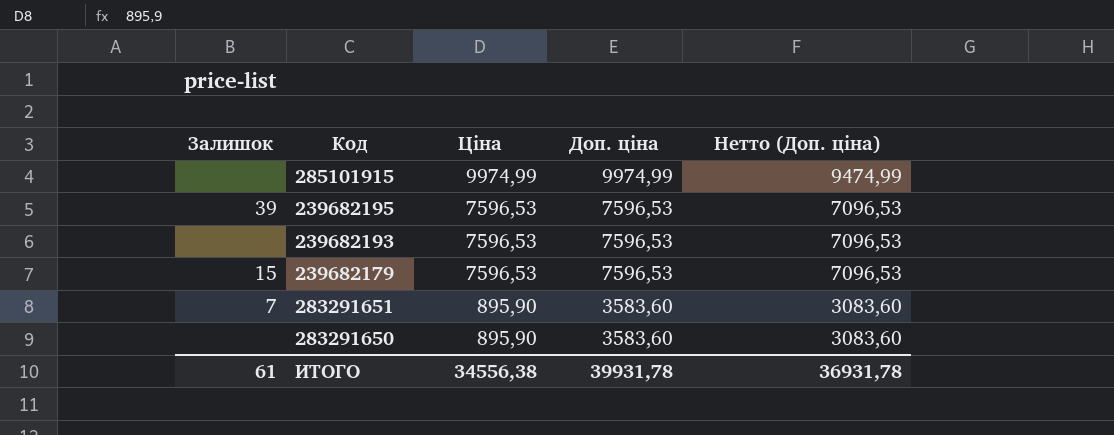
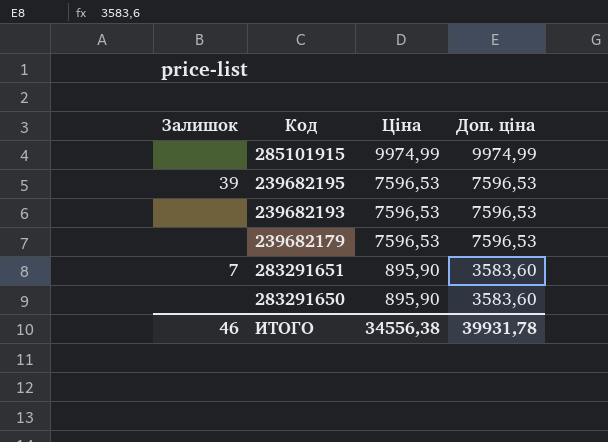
column Нетто (Доп. ціна) | formula: [Доп. ціна] - 500 -> none
239682179 | Залишок: 15 -> none
ИТОГО | Залишок: 61 -> 46

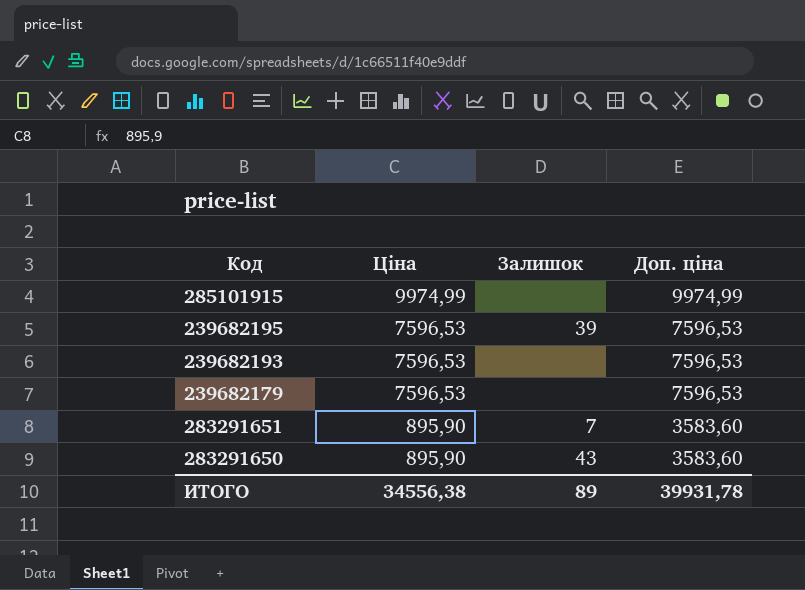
column Залишок | position: 1 -> 3
283291650 | Залишок: none -> 43
ИТОГО | Залишок: 46 -> 89

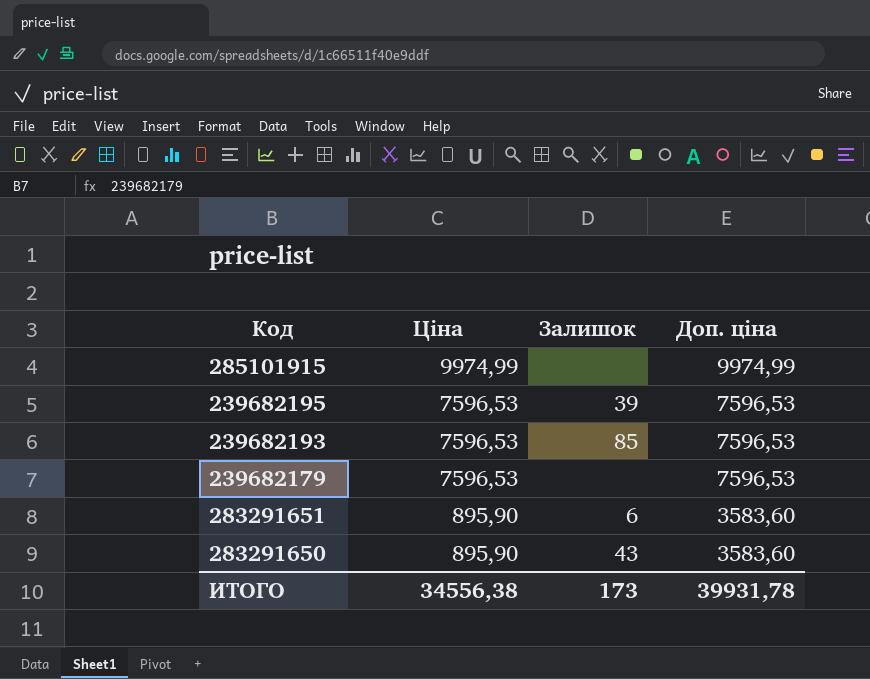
239682193 | Залишок: none -> 85
283291651 | Залишок: 7 -> 6
ИТОГО | Залишок: 89 -> 173

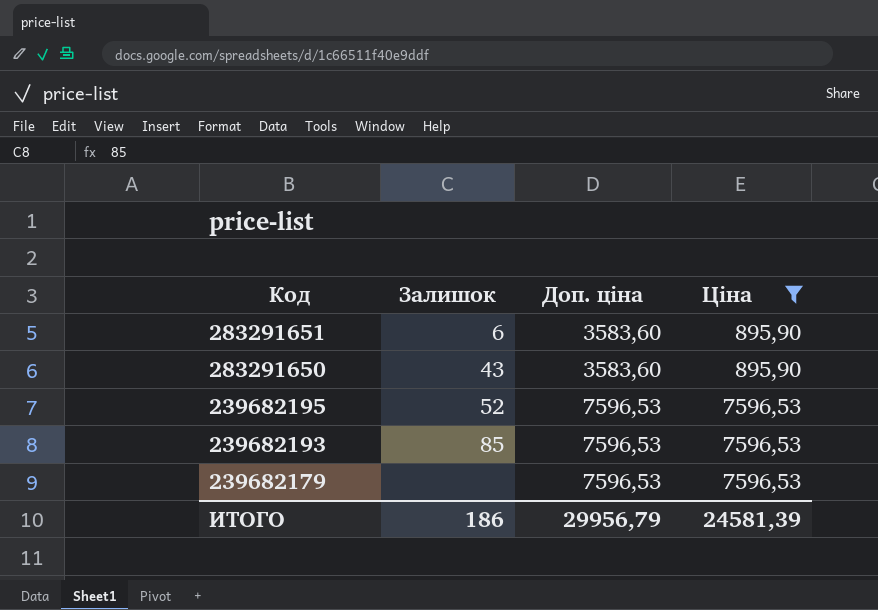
filter: none -> Ціна != 9974,99
row order: Ціна descending -> Код descending
column Ціна | position: 2 -> 4
239682195 | Залишок: 39 -> 52
ИТОГО | Залишок: 173 -> 186
ИТОГО | Доп. ціна: 39931,78 -> 29956,79
ИТОГО | Ціна: 34556,38 -> 24581,39

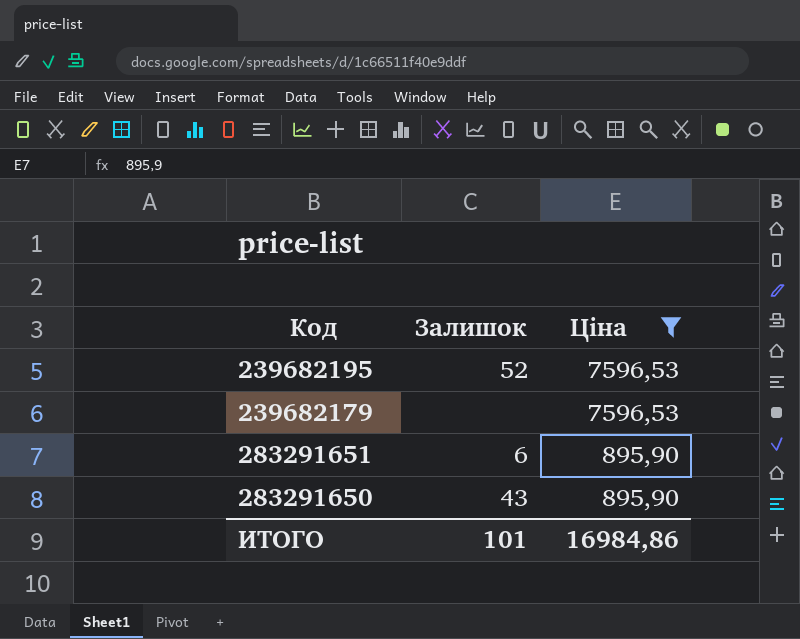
row order: Код descending -> Ціна descending
column Доп. ціна | position: 3 -> none
row 239682193: 85 | 7596,53 | 7596,53 -> none
ИТОГО | Залишок: 186 -> 101
ИТОГО | Ціна: 24581,39 -> 16984,86

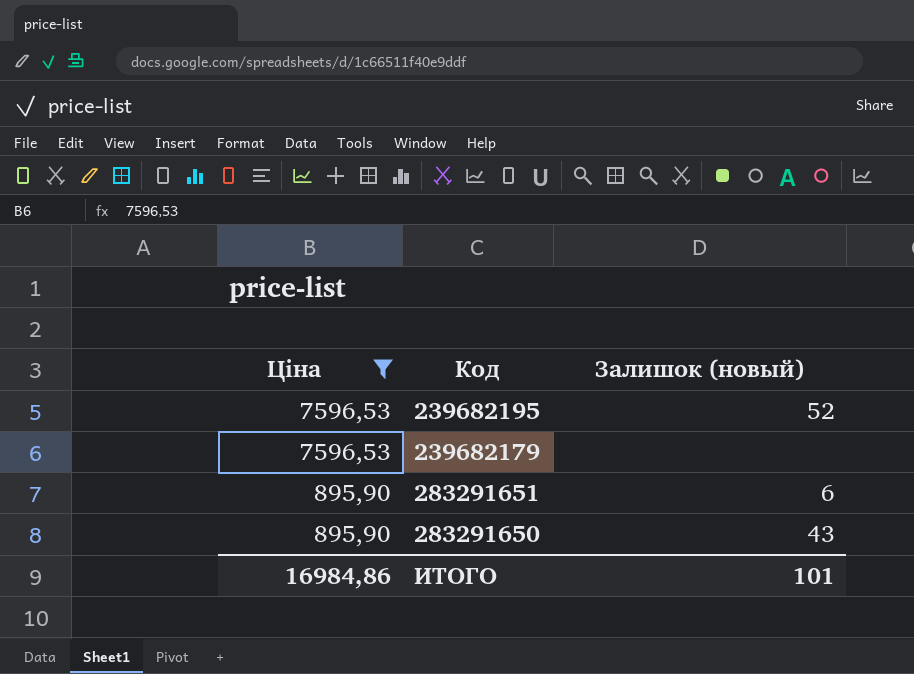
column Ціна | position: 3 -> 1
column name: Залишок -> Залишок (новый)

